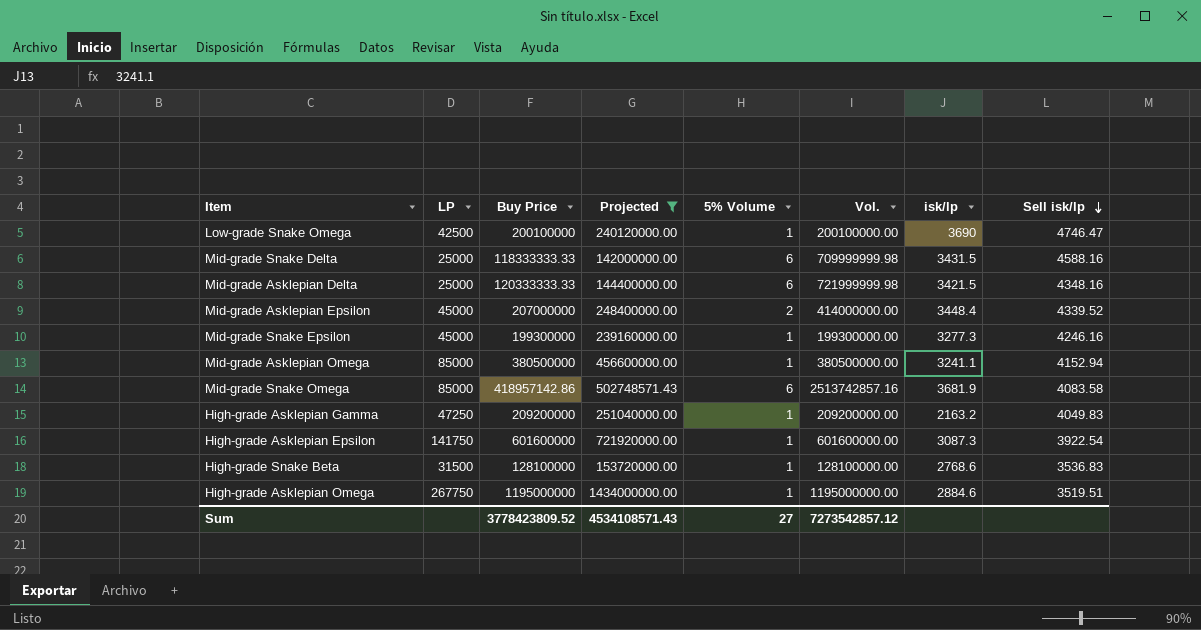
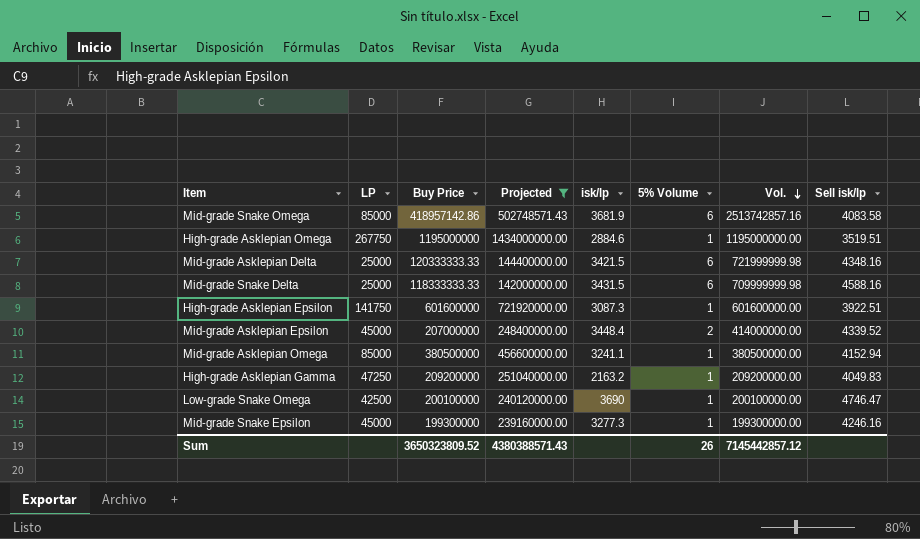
row order: Sell isk/lp descending -> Vol. descending
column isk/lp | position: 7 -> 5
row High-grade Snake Beta: 31500 | 128100000 | 153720000.00 | 1 | 128100000.00 | 2768.6 | 3536.83 -> none
High-grade Asklepian Epsilon | Sell isk/lp: 3922.54 -> 3922.51
Sum | Buy Price: 3778423809.52 -> 3650323809.52
Sum | Projected: 4534108571.43 -> 4380388571.43
Sum | 5% Volume: 27 -> 26
Sum | Vol.: 7273542857.12 -> 7145442857.12

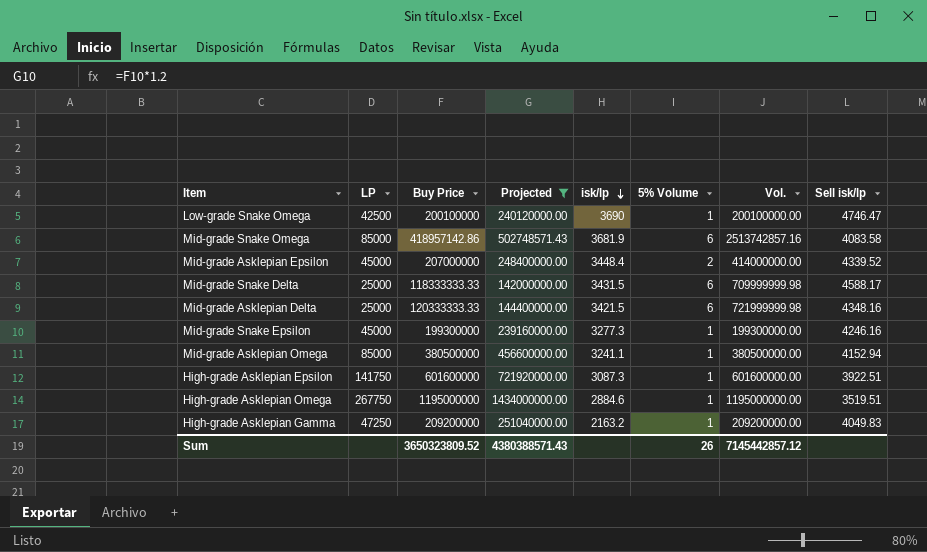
row order: Vol. descending -> isk/lp descending
Mid-grade Snake Delta | Sell isk/lp: 4588.16 -> 4588.17

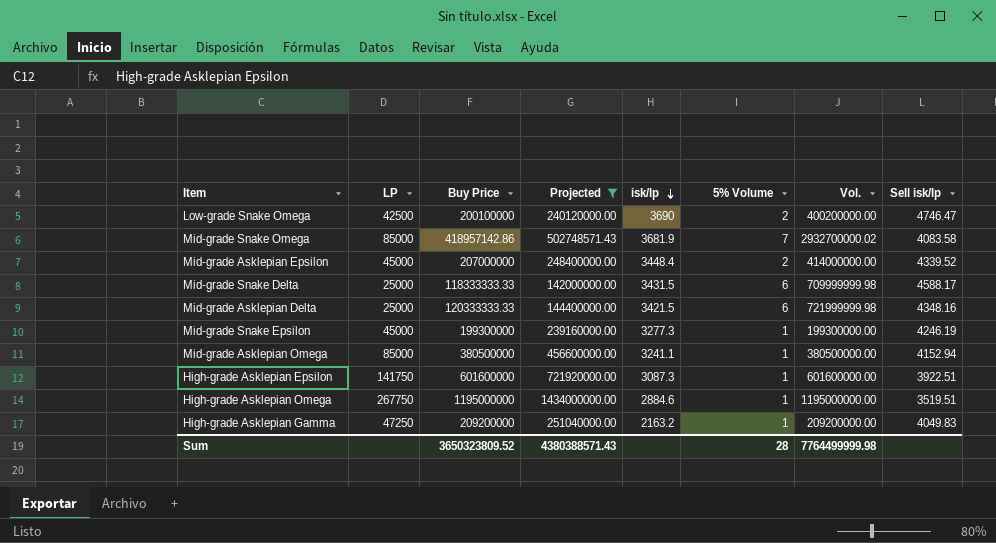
Low-grade Snake Omega | 5% Volume: 1 -> 2
Low-grade Snake Omega | Vol.: 200100000.00 -> 400200000.00
Mid-grade Snake Omega | 5% Volume: 6 -> 7
Mid-grade Snake Omega | Vol.: 2513742857.16 -> 2932700000.02
Mid-grade Snake Epsilon | Sell isk/lp: 4246.16 -> 4246.19
Sum | 5% Volume: 26 -> 28
Sum | Vol.: 7145442857.12 -> 7764499999.98

